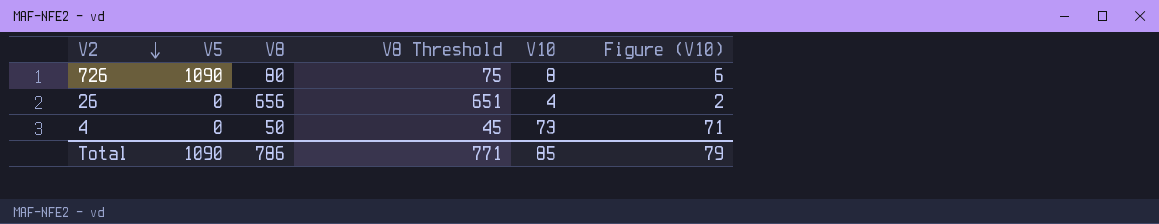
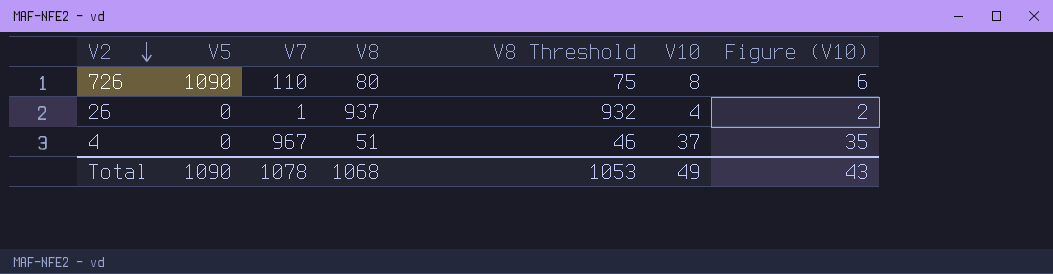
column V7 | position: none -> 3
26 | V8: 656 -> 937
26 | V8 Threshold: 651 -> 932
4 | V8: 50 -> 51
4 | V8 Threshold: 45 -> 46
4 | V10: 73 -> 37
4 | Figure (V10): 71 -> 35
Total | V8: 786 -> 1068
Total | V8 Threshold: 771 -> 1053
Total | V10: 85 -> 49
Total | Figure (V10): 79 -> 43

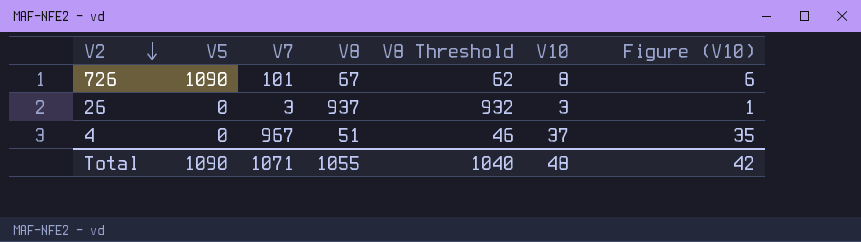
726 | V7: 110 -> 101
726 | V8: 80 -> 67
726 | V8 Threshold: 75 -> 62
26 | V7: 1 -> 3
26 | V10: 4 -> 3
26 | Figure (V10): 2 -> 1
Total | V7: 1078 -> 1071
Total | V8: 1068 -> 1055
Total | V8 Threshold: 1053 -> 1040
Total | V10: 49 -> 48
Total | Figure (V10): 43 -> 42

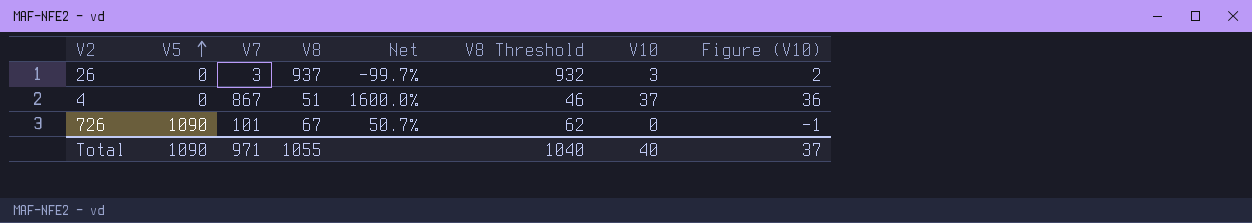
row order: V2 descending -> V5 ascending
column Net | formula: none -> ([V7] - [V8]) / [V8]
column Figure (V10) | formula: [V10] - 2 -> [V10] - 1
4 | V7: 967 -> 867
726 | V10: 8 -> 0
Total | V7: 1071 -> 971
Total | V10: 48 -> 40
Total | Figure (V10): 42 -> 37

